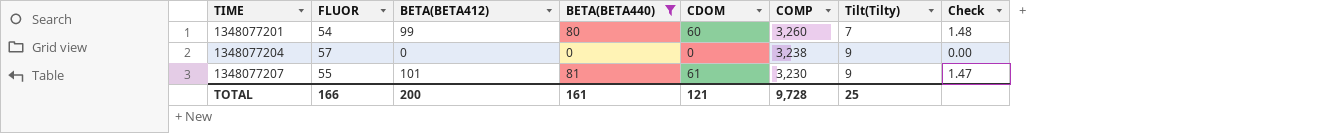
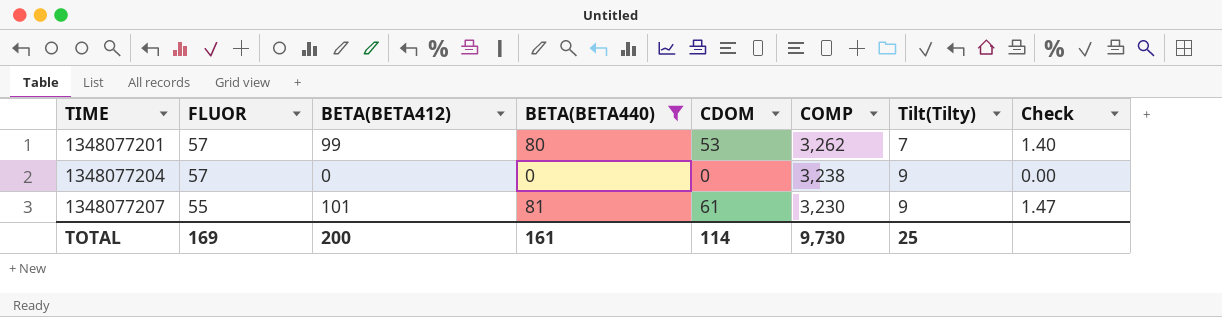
1348077201 | FLUOR: 54 -> 57
1348077201 | CDOM: 60 -> 53
1348077201 | COMP: 3,260 -> 3,262
1348077201 | Check: 1.48 -> 1.40
TOTAL | FLUOR: 166 -> 169
TOTAL | CDOM: 121 -> 114
TOTAL | COMP: 9,728 -> 9,730

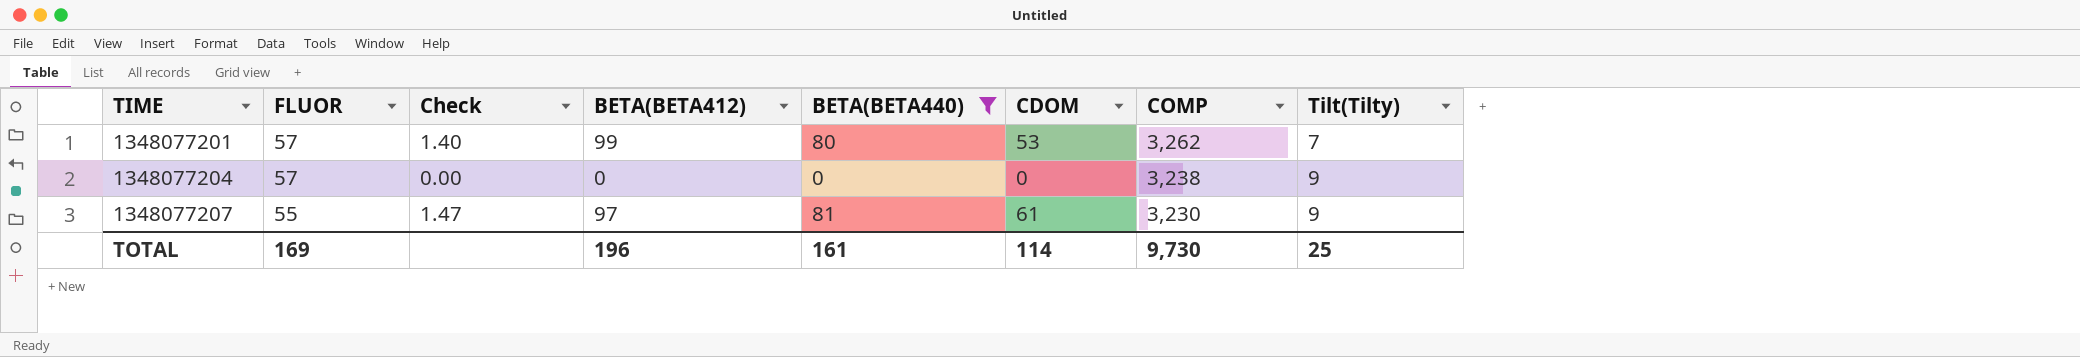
column Check | position: 8 -> 3
1348077207 | BETA(BETA412): 101 -> 97
TOTAL | BETA(BETA412): 200 -> 196

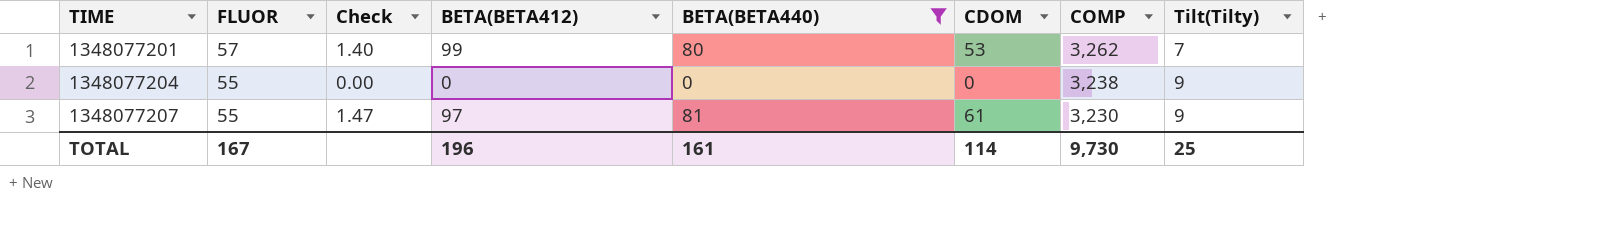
1348077204 | FLUOR: 57 -> 55
TOTAL | FLUOR: 169 -> 167

